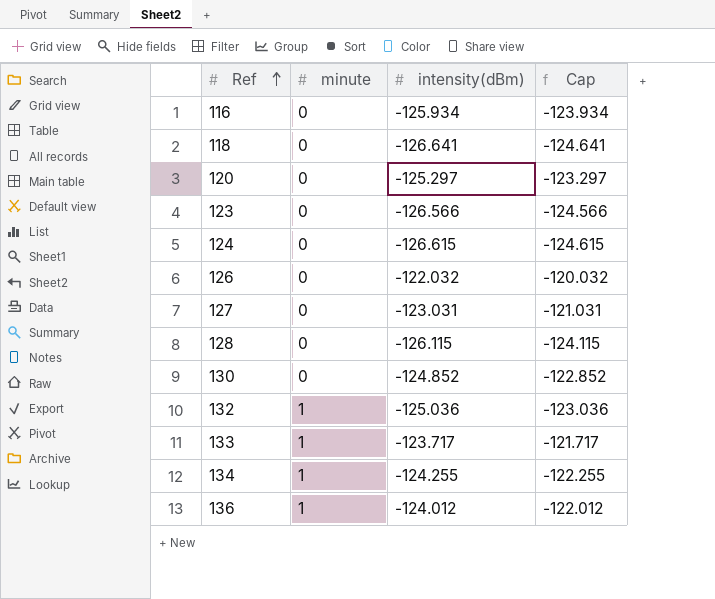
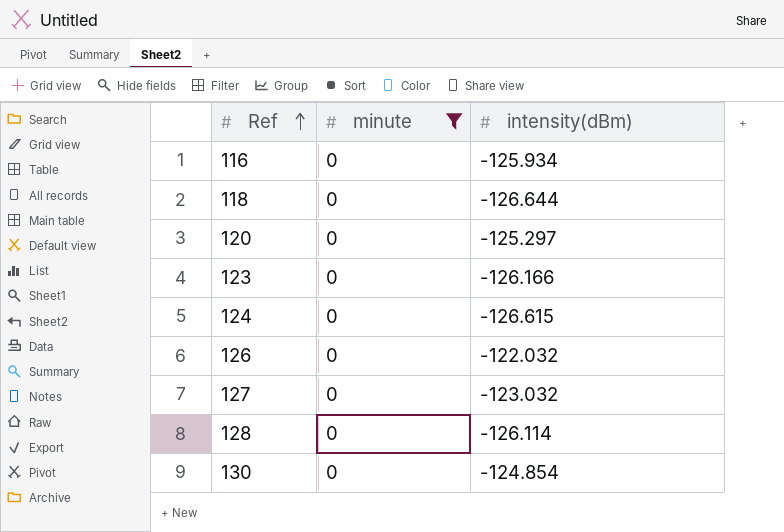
filter: none -> minute = 0
column Cap | formula: [intensity(dBm)] + 2 -> none
118 | intensity(dBm): -126.641 -> -126.644
123 | intensity(dBm): -126.566 -> -126.166
127 | intensity(dBm): -123.031 -> -123.032
128 | intensity(dBm): -126.115 -> -126.114
130 | intensity(dBm): -124.852 -> -124.854

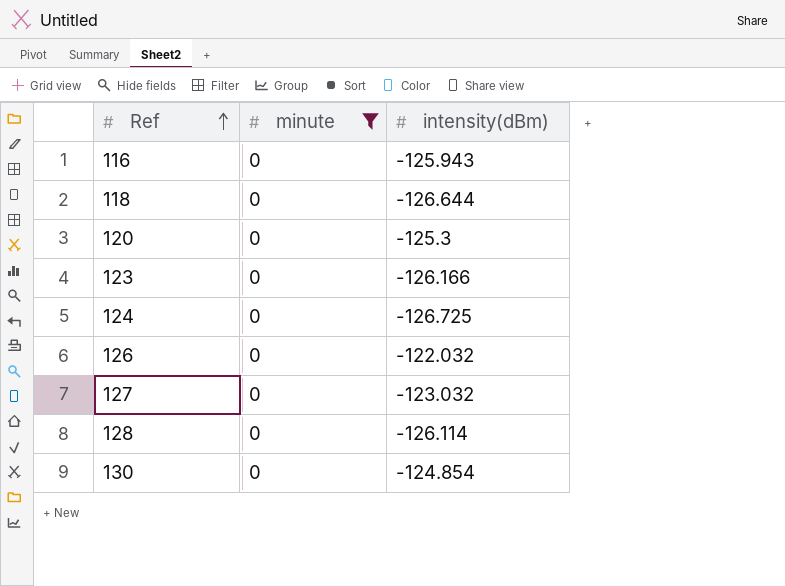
116 | intensity(dBm): -125.934 -> -125.943
120 | intensity(dBm): -125.297 -> -125.3
124 | intensity(dBm): -126.615 -> -126.725

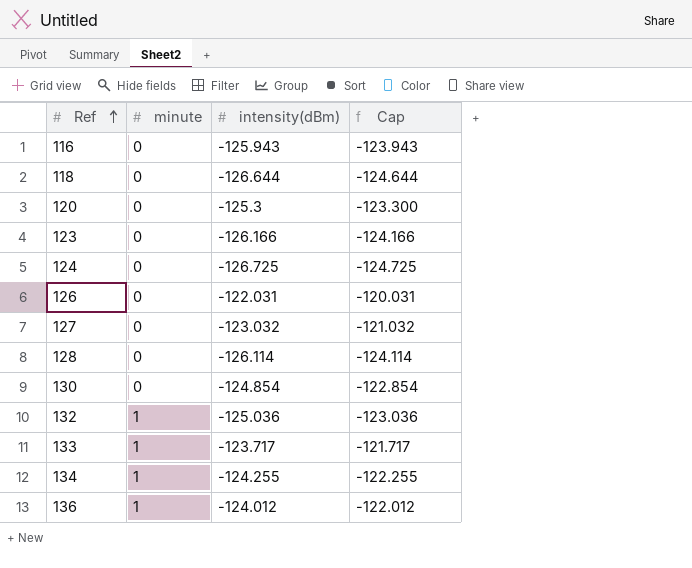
filter: minute = 0 -> none
column Cap | formula: none -> [intensity(dBm)] + 2
126 | intensity(dBm): -122.032 -> -122.031

